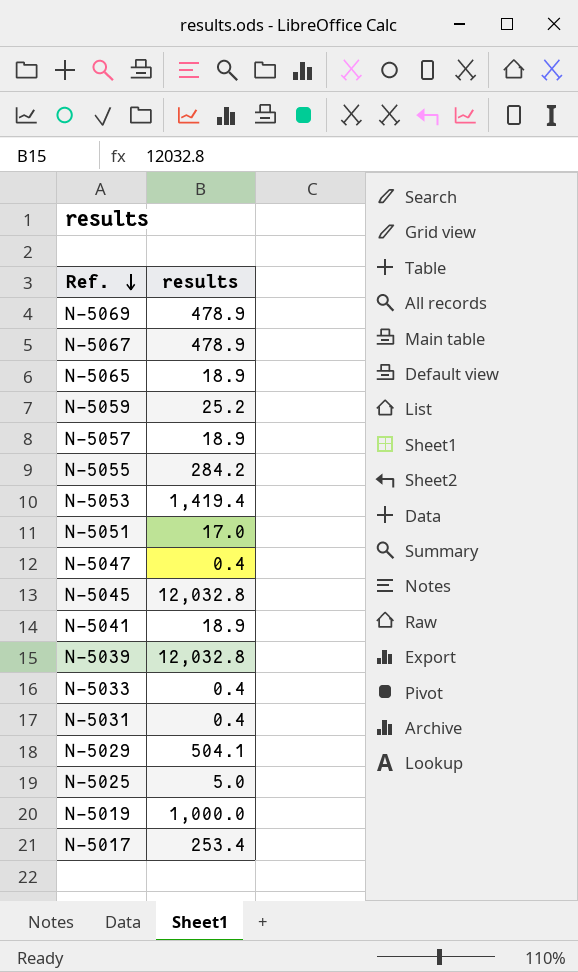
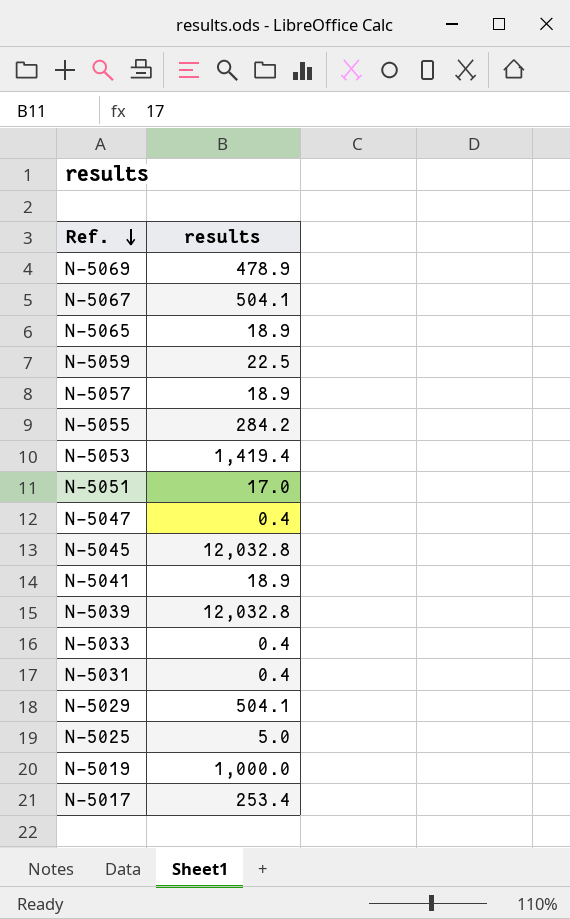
N-5067 | results: 478.9 -> 504.1
N-5059 | results: 25.2 -> 22.5

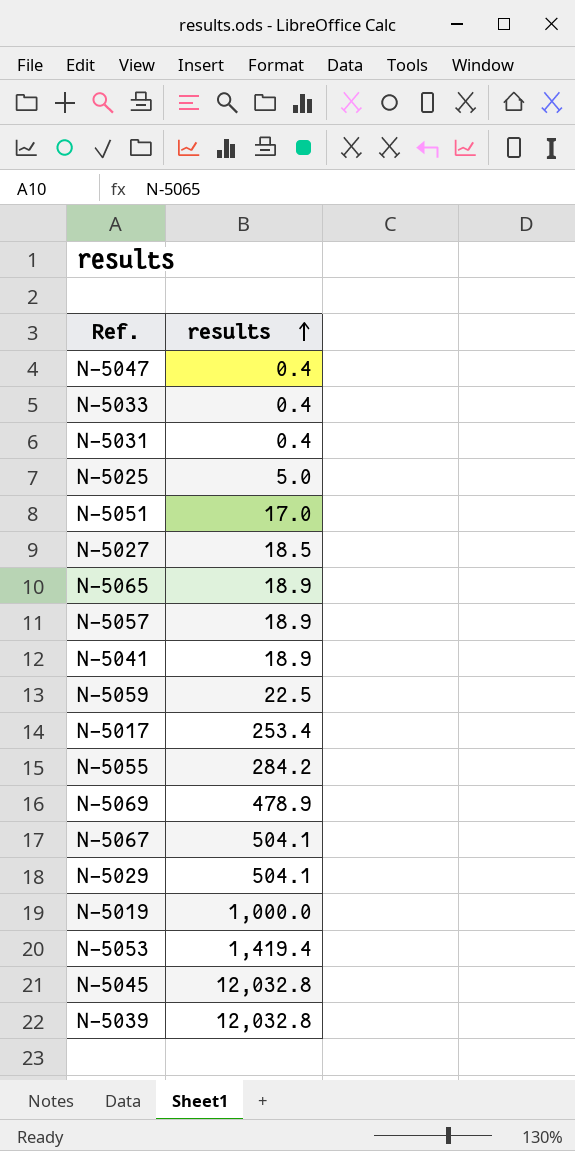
row order: Ref. descending -> results ascending
row N-5027: none -> 18.5

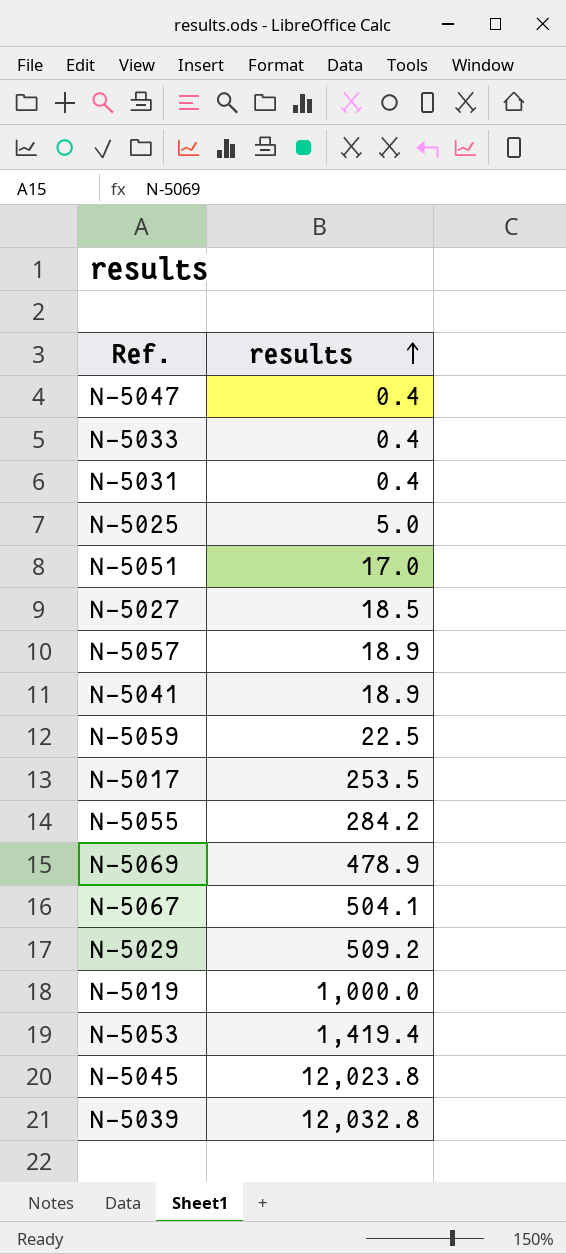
row N-5065: 18.9 -> none
N-5017 | results: 253.4 -> 253.5
N-5029 | results: 504.1 -> 509.2
N-5045 | results: 12,032.8 -> 12,023.8

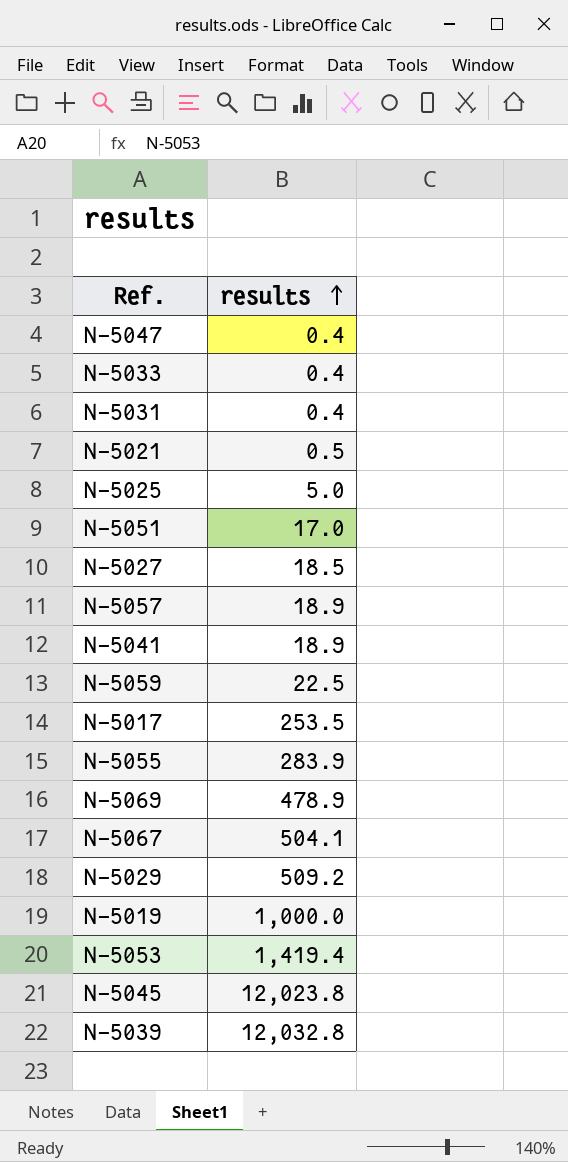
row N-5021: none -> 0.5
N-5055 | results: 284.2 -> 283.9

